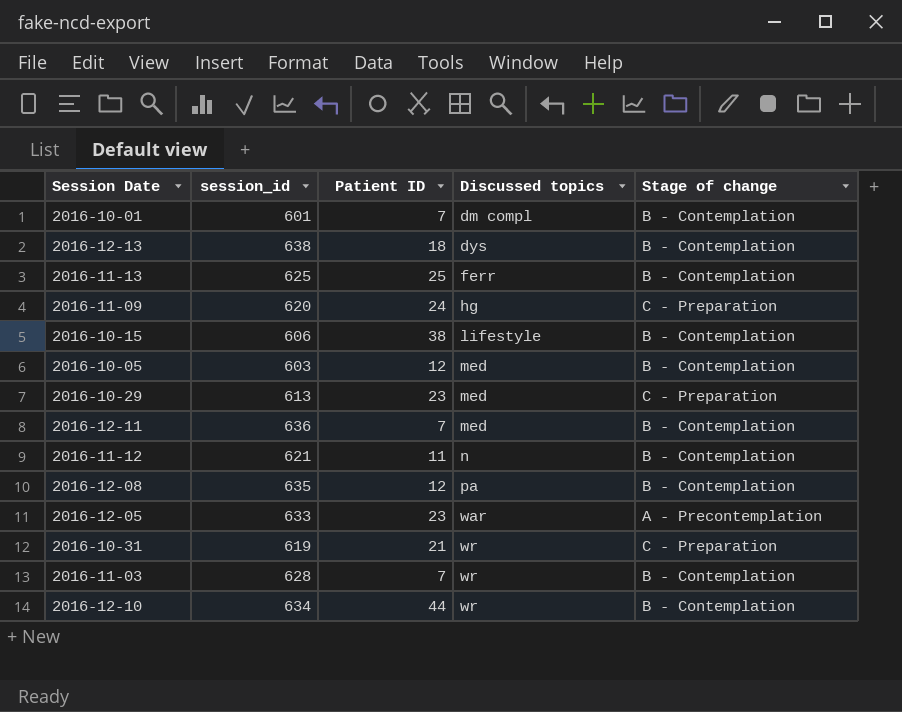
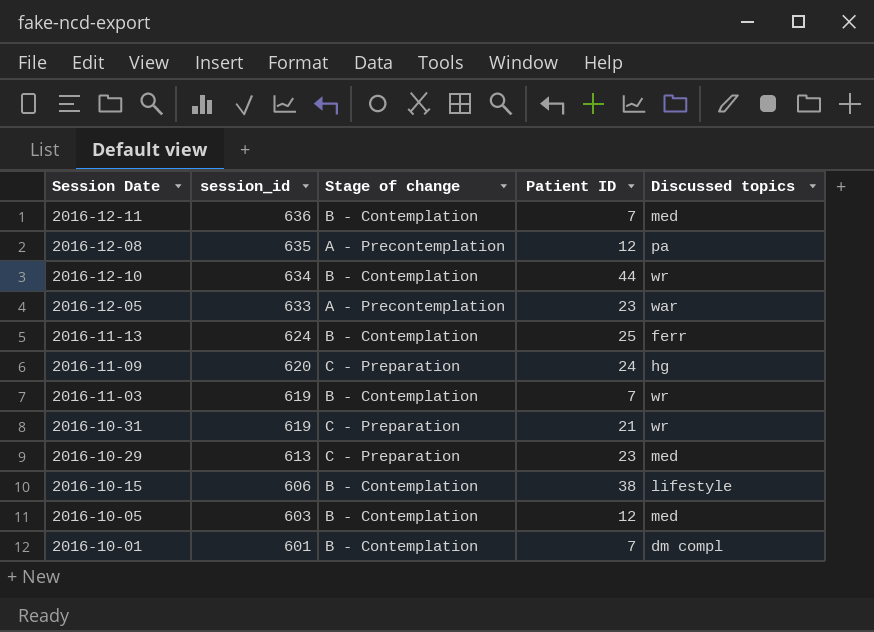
row order: Discussed topics ascending -> session_id descending
column Stage of change | position: 5 -> 3
row 2016-12-13: 638 | 18 | dys | B - Contemplation -> none
row 2016-11-12: 621 | 11 | n | B - Contemplation -> none
2016-12-08 | Stage of change: B - Contemplation -> A - Precontemplation
2016-11-13 | session_id: 625 -> 624
2016-11-03 | session_id: 628 -> 619

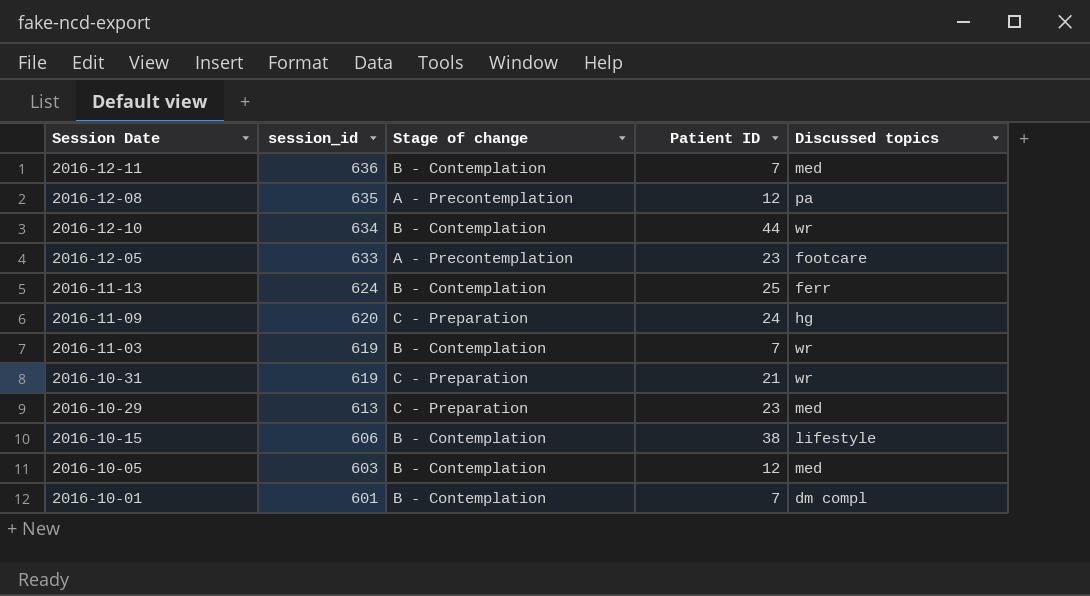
2016-12-05 | Discussed topics: war -> footcare

